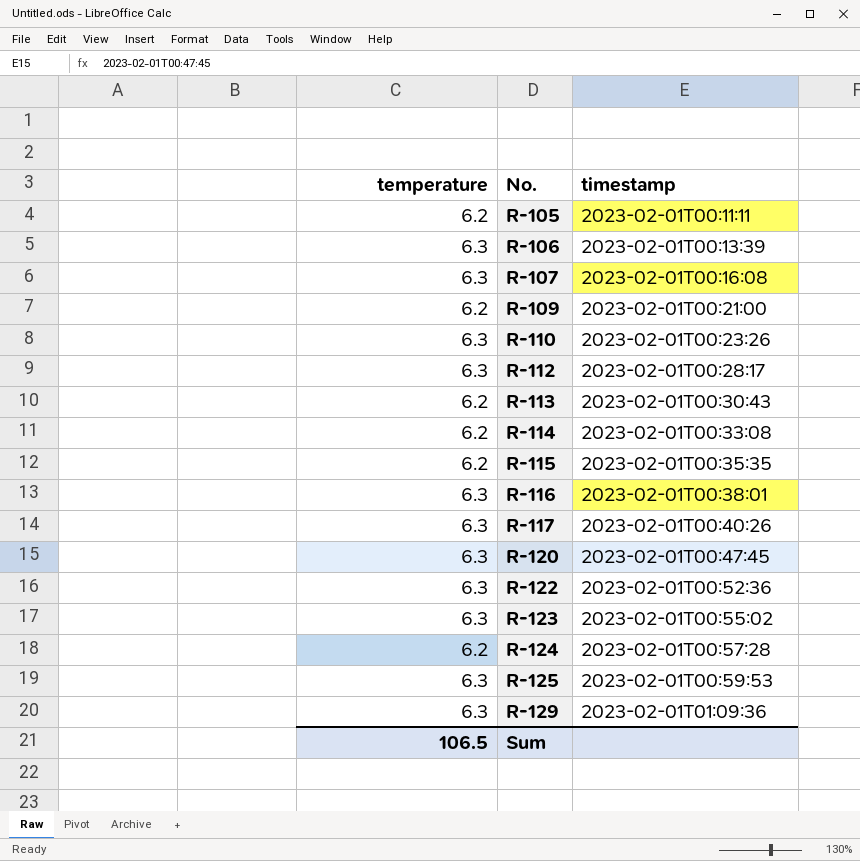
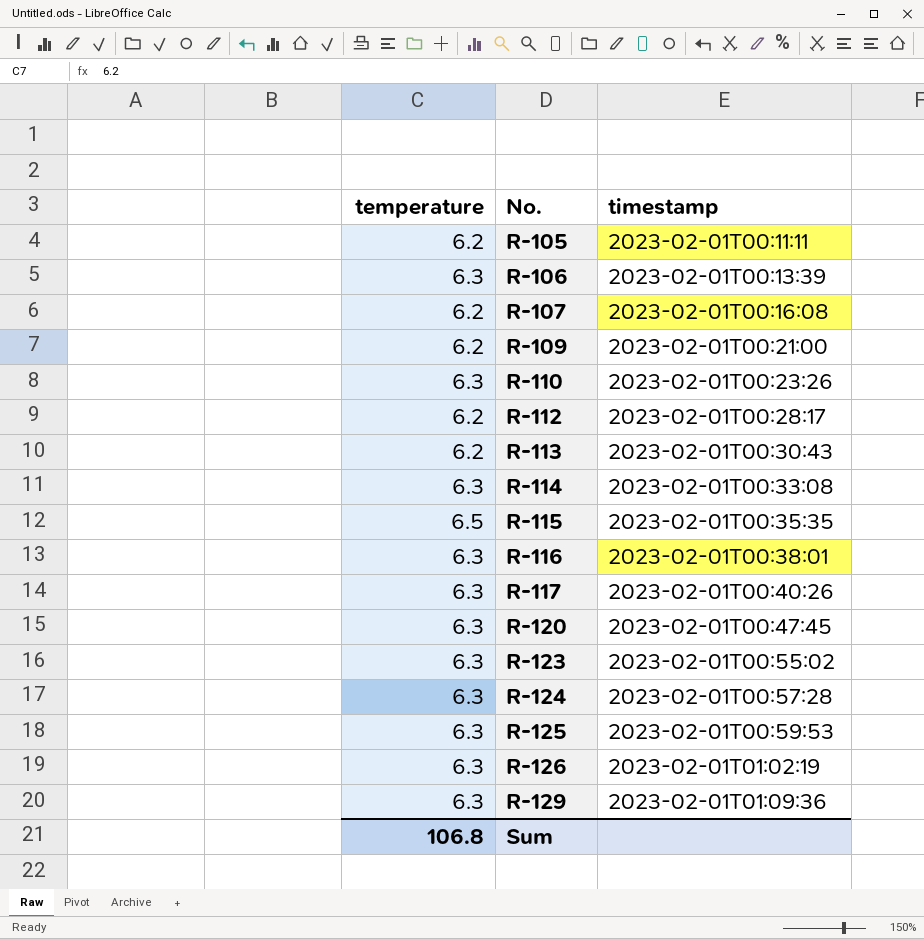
row R-122: 6.3 | 2023-02-01T00:52:36 -> none
R-107 | temperature: 6.3 -> 6.2
R-112 | temperature: 6.3 -> 6.2
R-114 | temperature: 6.2 -> 6.3
R-115 | temperature: 6.2 -> 6.5
R-124 | temperature: 6.2 -> 6.3
row R-126: none -> 6.3 | 2023-02-01T01:02:19
Sum | temperature: 106.5 -> 106.8

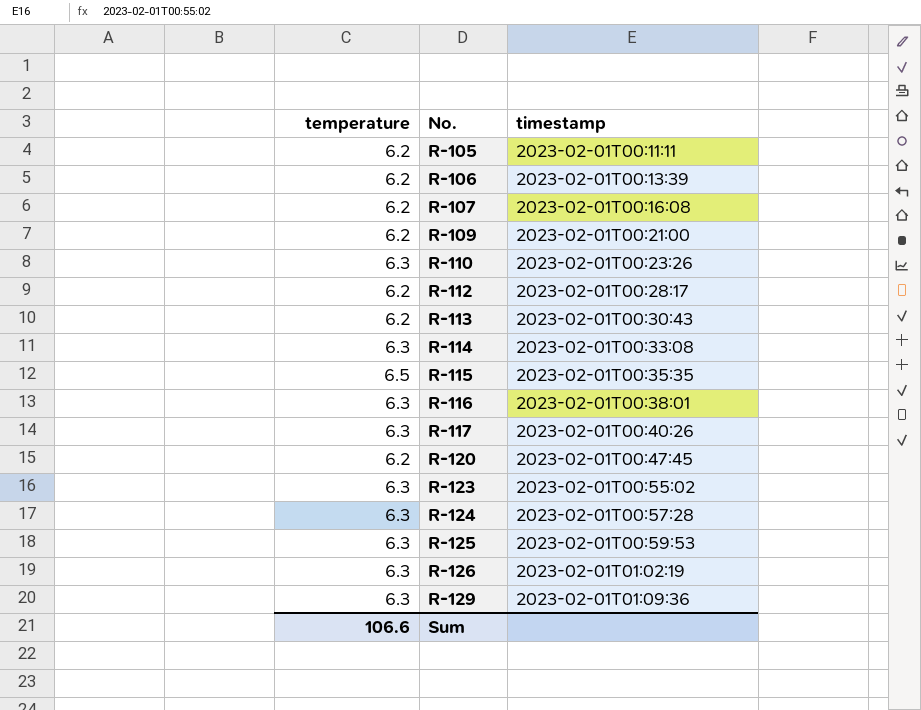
R-106 | temperature: 6.3 -> 6.2
R-120 | temperature: 6.3 -> 6.2
Sum | temperature: 106.8 -> 106.6

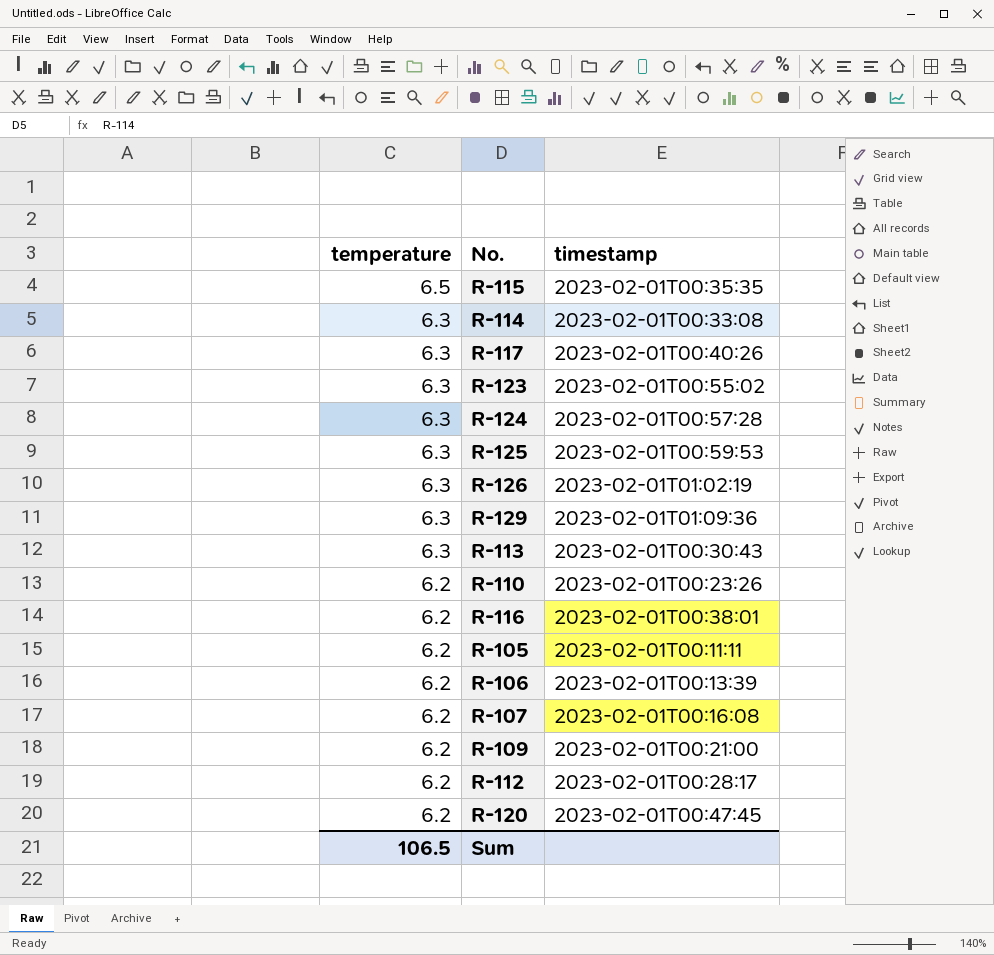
row order: No. ascending -> temperature descending
R-113 | temperature: 6.2 -> 6.3
R-110 | temperature: 6.3 -> 6.2
R-116 | temperature: 6.3 -> 6.2
Sum | temperature: 106.6 -> 106.5

